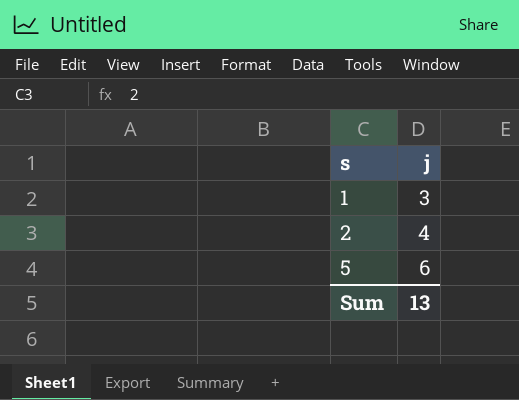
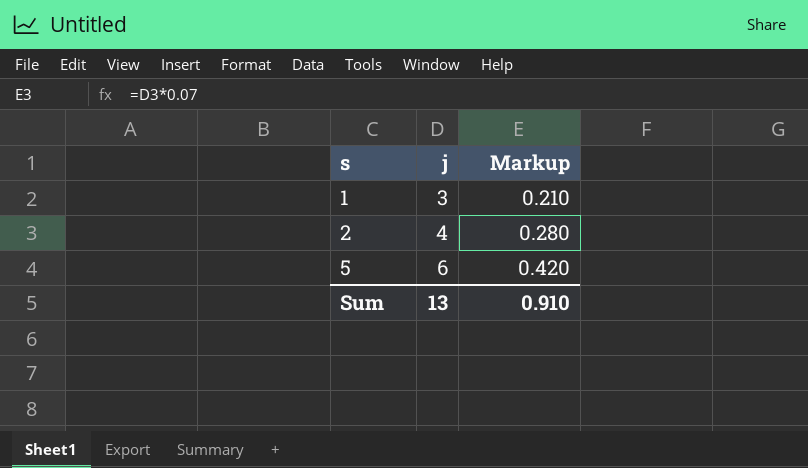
column Markup | formula: none -> [j] * 0.07

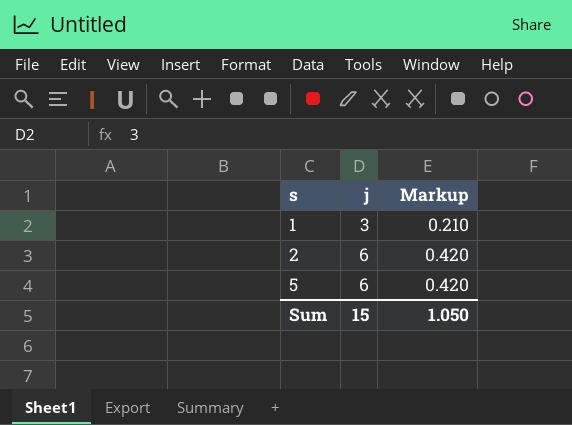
2 | j: 4 -> 6
2 | Markup: 0.280 -> 0.420
Sum | j: 13 -> 15
Sum | Markup: 0.910 -> 1.050

